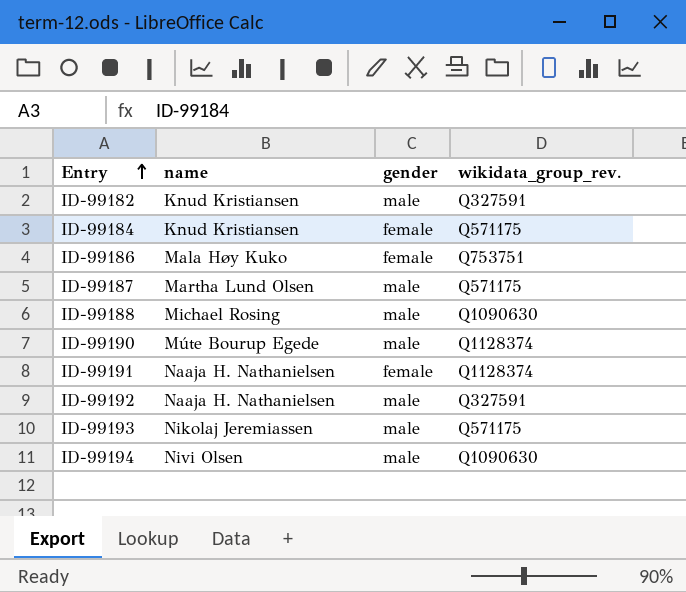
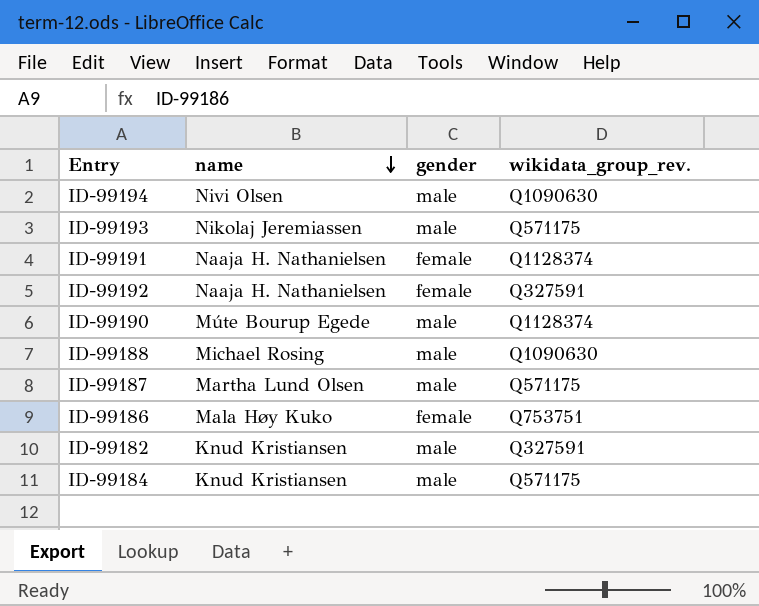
row order: Entry ascending -> name descending
ID-99192 | gender: male -> female
ID-99184 | gender: female -> male

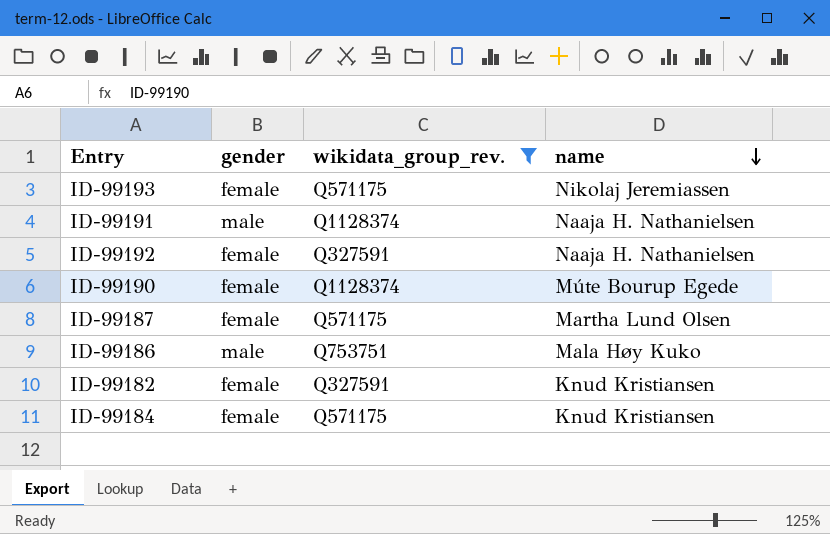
filter: none -> wikidata_group_rev. != Q1090630
column name | position: 2 -> 4
ID-99193 | gender: male -> female
ID-99191 | gender: female -> male
ID-99190 | gender: male -> female
ID-99187 | gender: male -> female
ID-99186 | gender: female -> male
ID-99182 | gender: male -> female
ID-99184 | gender: male -> female

